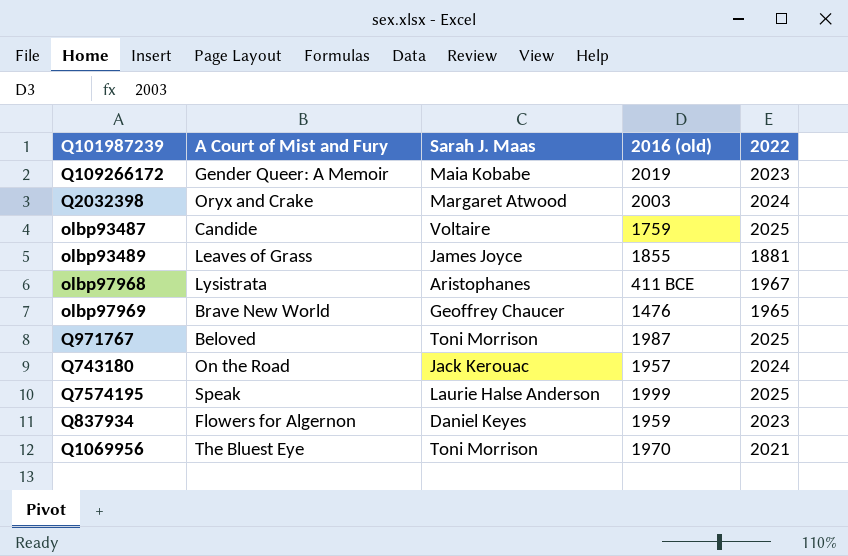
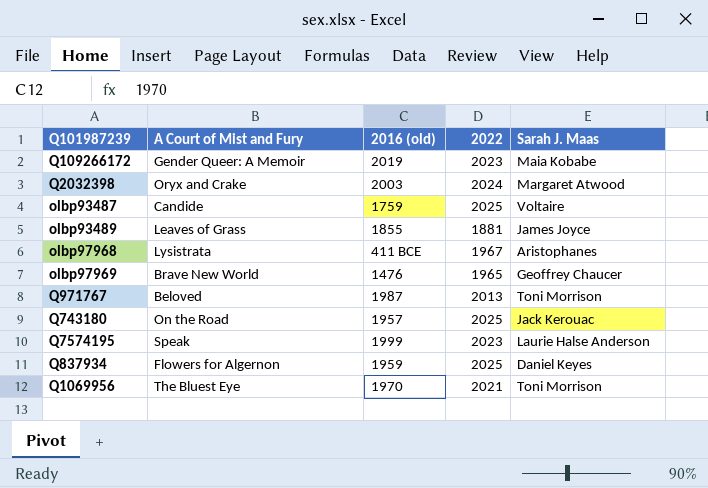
column Sarah J. Maas | position: 3 -> 5
Q971767 | 2022: 2025 -> 2013
Q743180 | 2022: 2024 -> 2025
Q7574195 | 2022: 2025 -> 2023
Q837934 | 2022: 2023 -> 2025

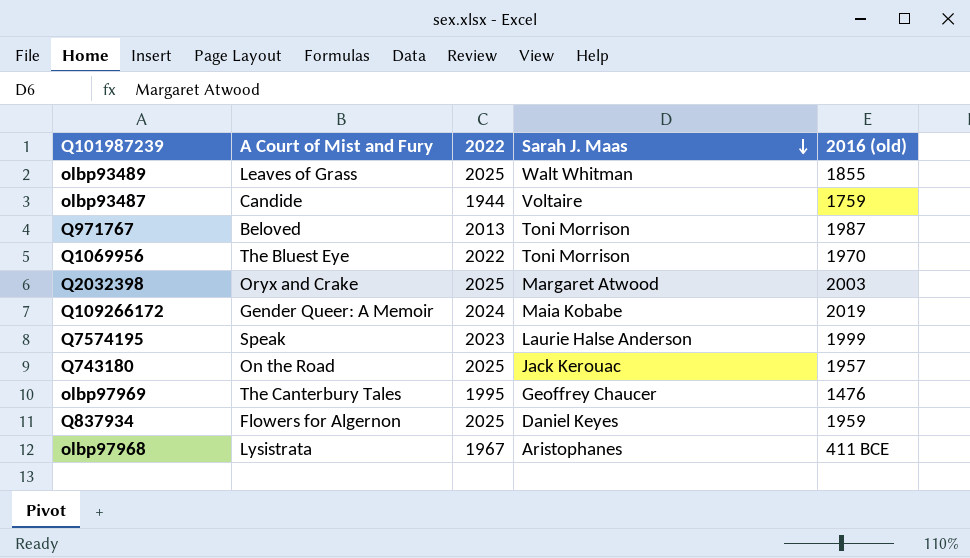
row order: none -> Sarah J. Maas descending
column 2016 (old) | position: 3 -> 5
olbp93489 | 2022: 1881 -> 2025
olbp93489 | Sarah J. Maas: James Joyce -> Walt Whitman
olbp93487 | 2022: 2025 -> 1944
Q1069956 | 2022: 2021 -> 2022
Q2032398 | 2022: 2024 -> 2025
Q109266172 | 2022: 2023 -> 2024
olbp97969 | A Court of Mist and Fury: Brave New World -> The Canterbury Tales
olbp97969 | 2022: 1965 -> 1995

